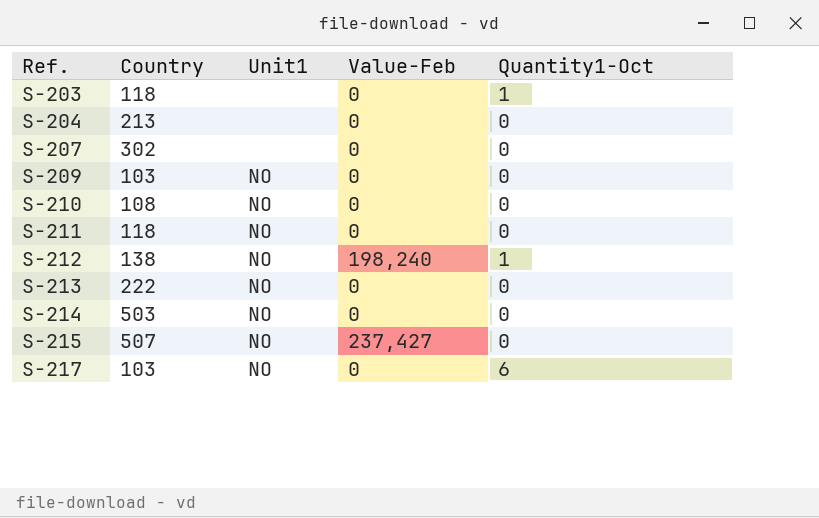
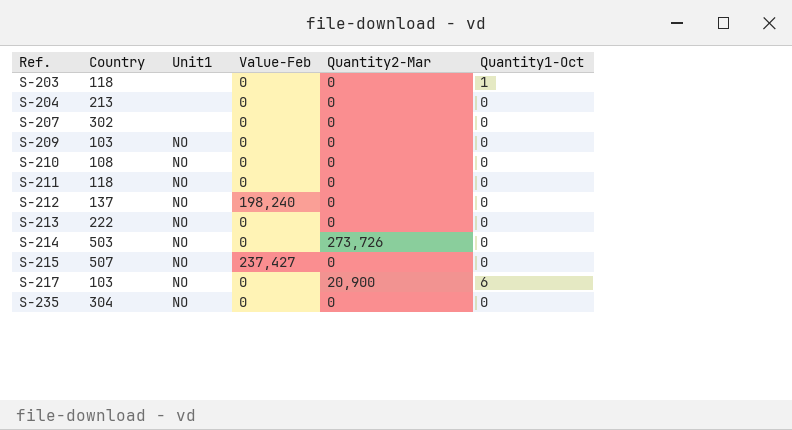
column Quantity2-Mar | position: none -> 5
S-212 | Country: 138 -> 137
S-212 | Quantity1-Oct: 1 -> 0
row S-235: none -> 304 | NO | 0 | 0 | 0

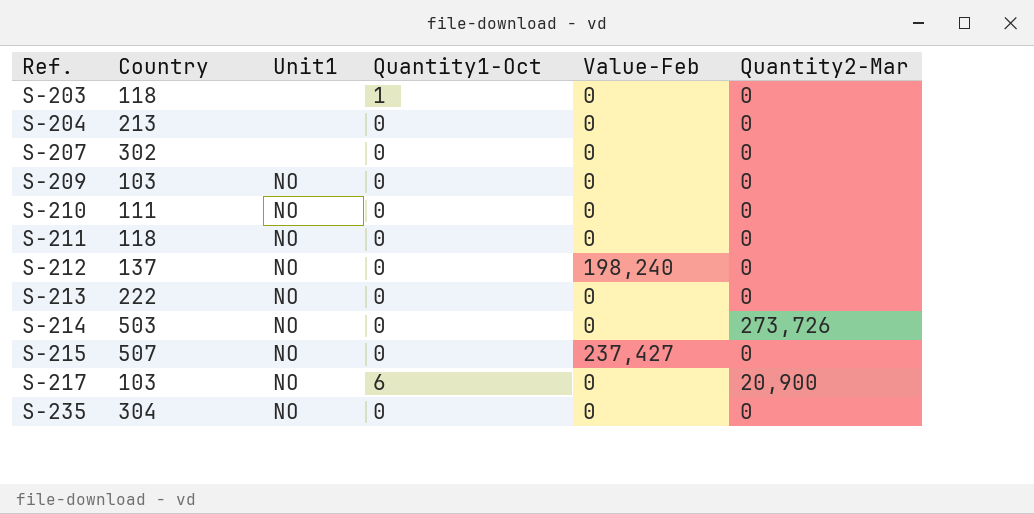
column Quantity1-Oct | position: 6 -> 4
S-210 | Country: 108 -> 111

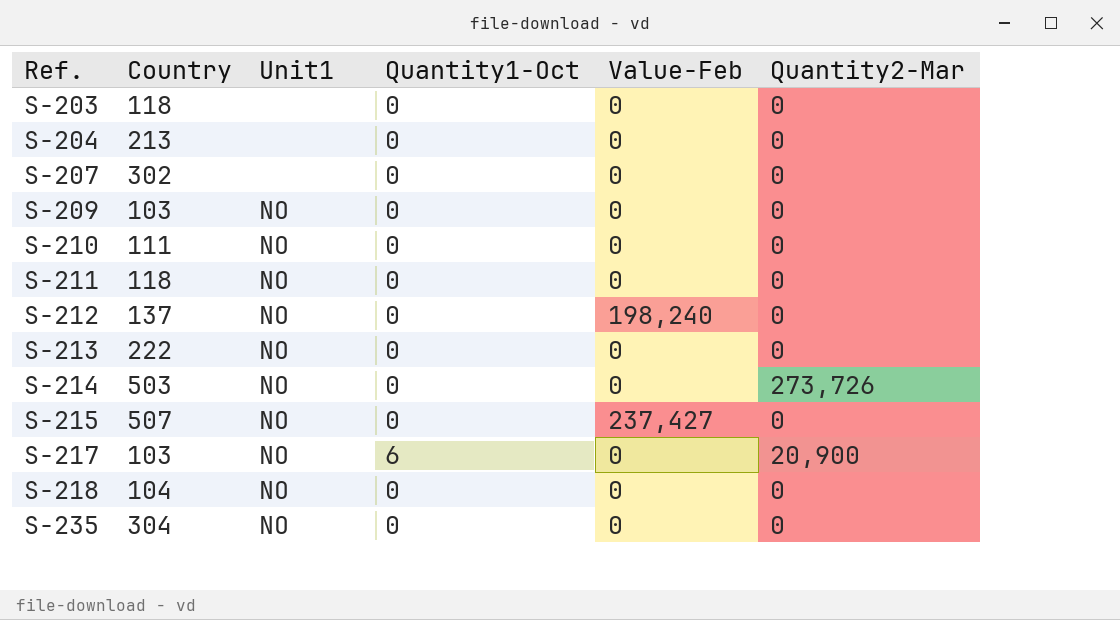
S-203 | Quantity1-Oct: 1 -> 0
row S-218: none -> 104 | NO | 0 | 0 | 0

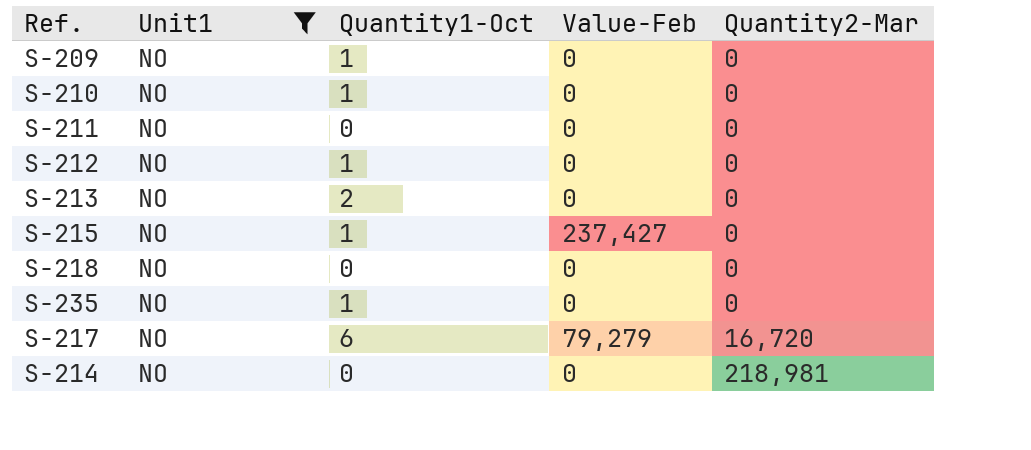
filter: none -> Unit1 = NO
row order: Ref. ascending -> Quantity2-Mar ascending
column Country | position: 2 -> none
S-209 | Quantity1-Oct: 0 -> 1
S-210 | Quantity1-Oct: 0 -> 1
S-212 | Quantity1-Oct: 0 -> 1
S-212 | Value-Feb: 198,240 -> 0
S-213 | Quantity1-Oct: 0 -> 2
S-215 | Quantity1-Oct: 0 -> 1
S-235 | Quantity1-Oct: 0 -> 1
S-217 | Value-Feb: 0 -> 79,279
S-217 | Quantity2-Mar: 20,900 -> 16,720
S-214 | Quantity2-Mar: 273,726 -> 218,981

